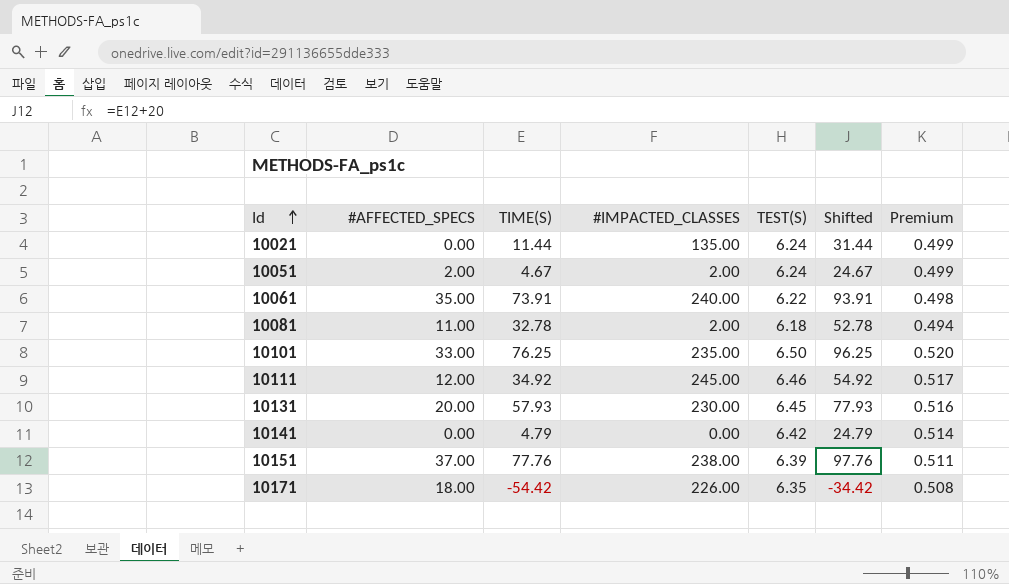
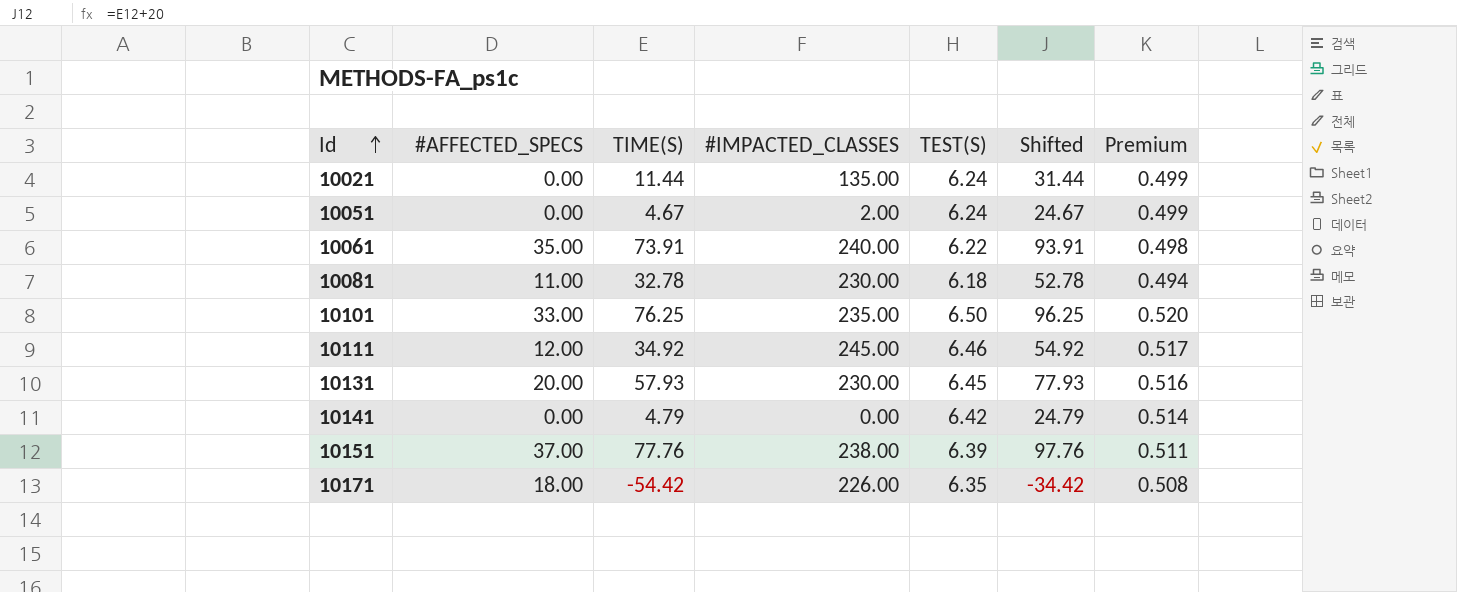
10051 | #AFFECTED_SPECS: 2.00 -> 0.00
10081 | #IMPACTED_CLASSES: 2.00 -> 230.00

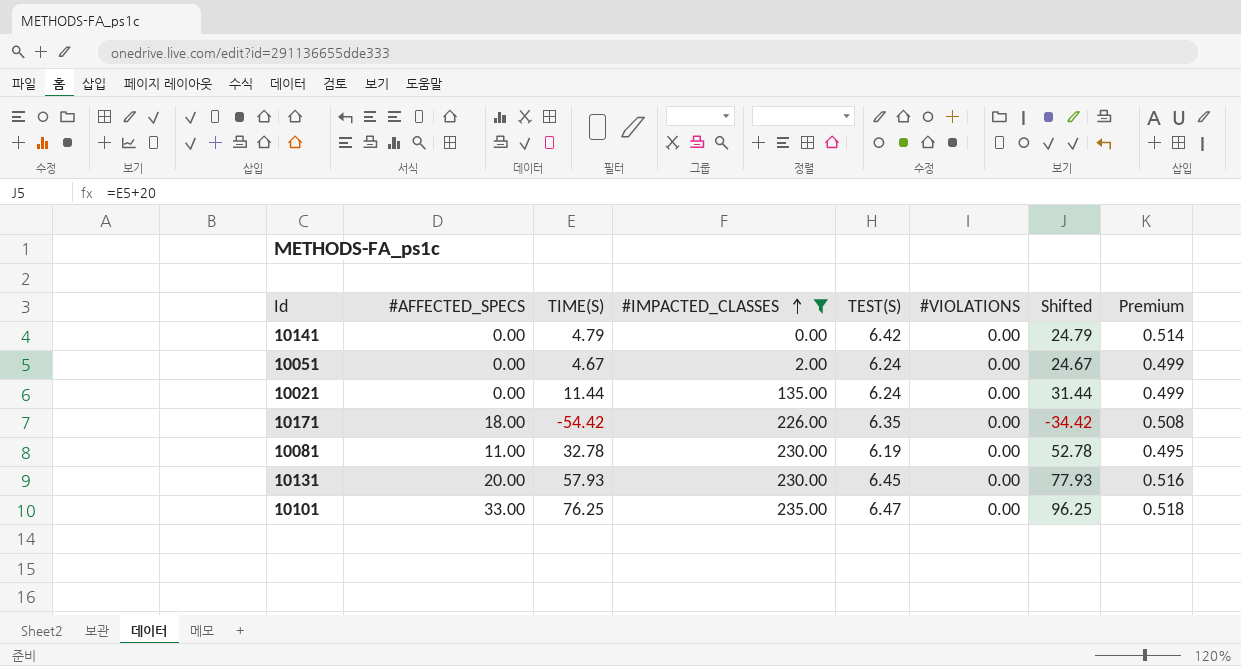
filter: none -> #IMPACTED_CLASSES <= 235.00
row order: Id ascending -> #IMPACTED_CLASSES ascending
column #VIOLATIONS | position: none -> 6
10081 | TEST(S): 6.18 -> 6.19
10081 | Premium: 0.494 -> 0.495
10101 | TEST(S): 6.50 -> 6.47
10101 | Premium: 0.520 -> 0.518

